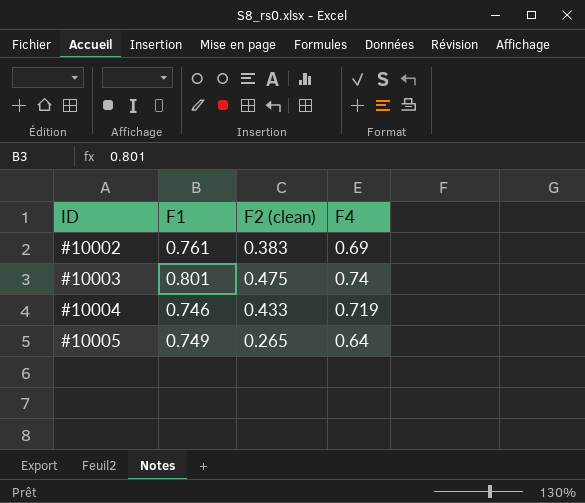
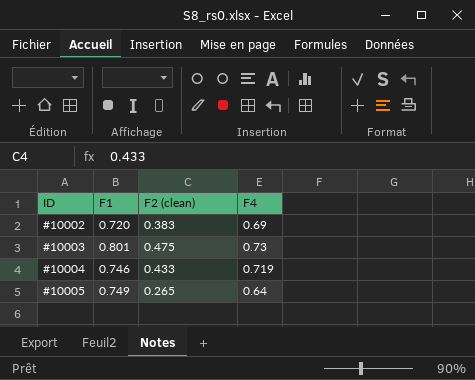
#10002 | F1: 0.761 -> 0.720
#10003 | F4: 0.74 -> 0.73

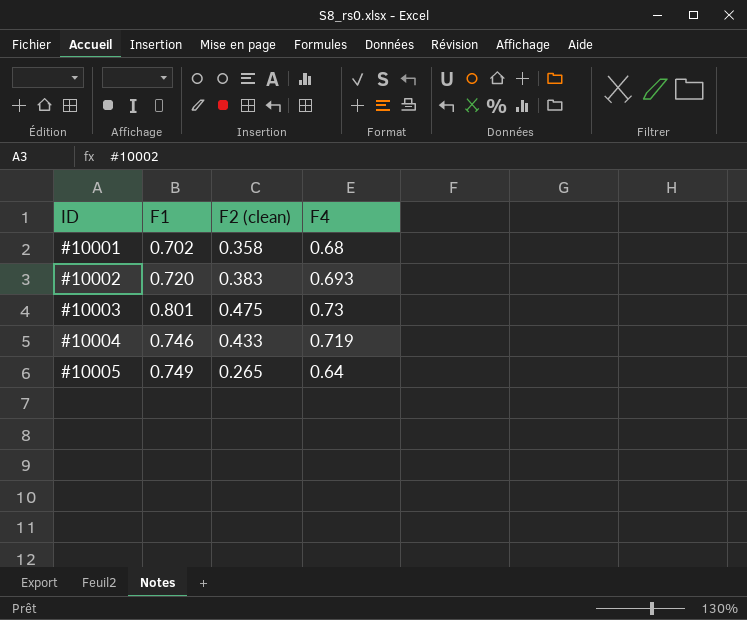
row #10001: none -> 0.702 | 0.358 | 0.68
#10002 | F4: 0.69 -> 0.693

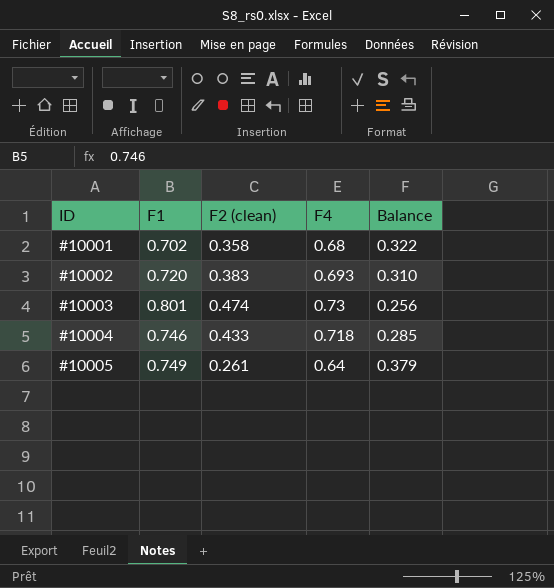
column Balance | formula: none -> [F4] - [F2 (clean)]
#10003 | F2 (clean): 0.475 -> 0.474
#10004 | F4: 0.719 -> 0.718
#10005 | F2 (clean): 0.265 -> 0.261

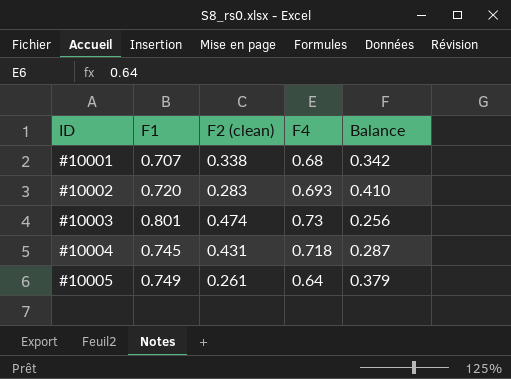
#10001 | F1: 0.702 -> 0.707
#10001 | F2 (clean): 0.358 -> 0.338
#10001 | Balance: 0.322 -> 0.342
#10002 | F2 (clean): 0.383 -> 0.283
#10002 | Balance: 0.310 -> 0.410
#10004 | F1: 0.746 -> 0.745
#10004 | F2 (clean): 0.433 -> 0.431
#10004 | Balance: 0.285 -> 0.287

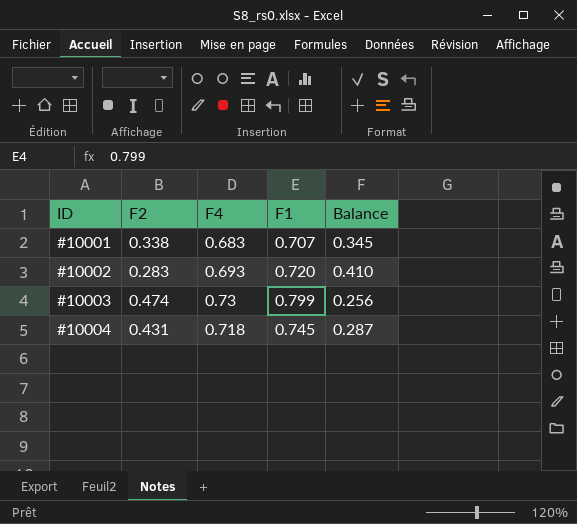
column name: F2 (clean) -> F2
column F1 | position: 2 -> 4
row #10005: 0.749 | 0.261 | 0.64 | 0.379 -> none
#10001 | F4: 0.68 -> 0.683
#10001 | Balance: 0.342 -> 0.345
#10003 | F1: 0.801 -> 0.799

